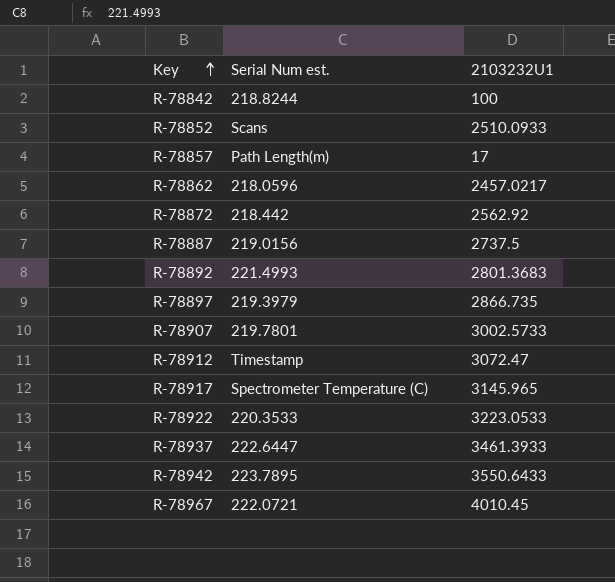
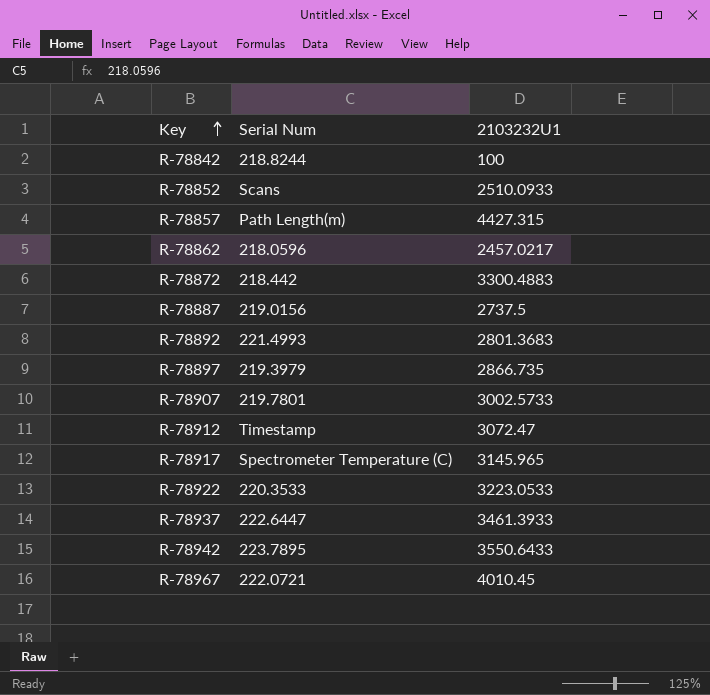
column name: Serial Num est. -> Serial Num
R-78857 | 2103232U1: 17 -> 4427.315
R-78872 | 2103232U1: 2562.92 -> 3300.4883

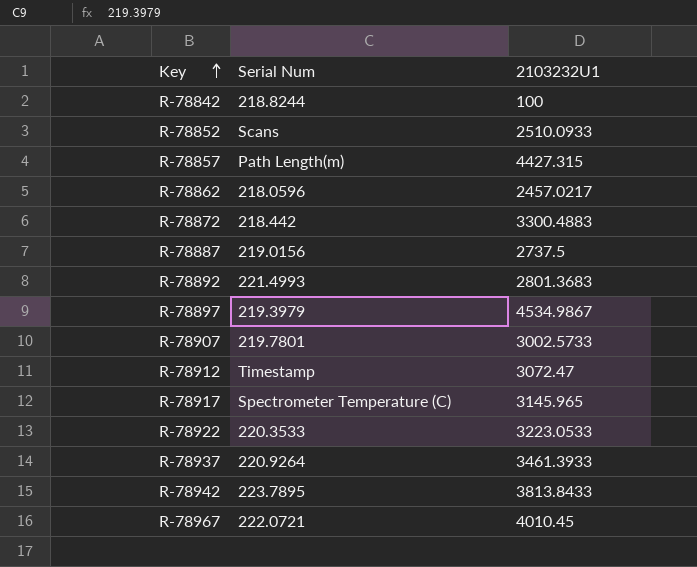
R-78897 | 2103232U1: 2866.735 -> 4534.9867
R-78937 | Serial Num: 222.6447 -> 220.9264
R-78942 | 2103232U1: 3550.6433 -> 3813.8433

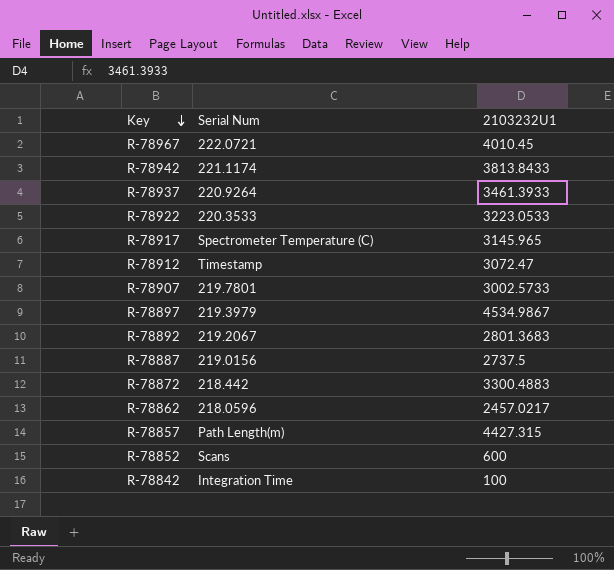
row order: Key ascending -> Key descending
R-78942 | Serial Num: 223.7895 -> 221.1174
R-78892 | Serial Num: 221.4993 -> 219.2067
R-78852 | 2103232U1: 2510.0933 -> 600
R-78842 | Serial Num: 218.8244 -> Integration Time

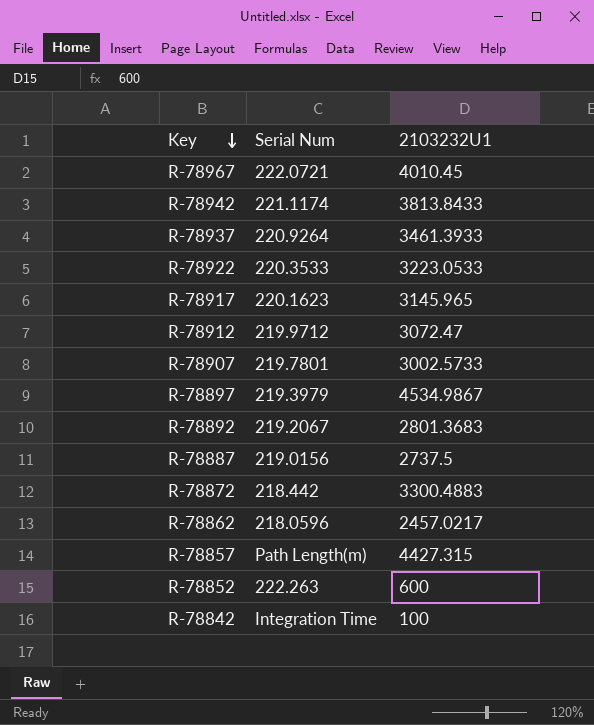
R-78917 | Serial Num: Spectrometer Temperature (C) -> 220.1623
R-78912 | Serial Num: Timestamp -> 219.9712
R-78852 | Serial Num: Scans -> 222.263

